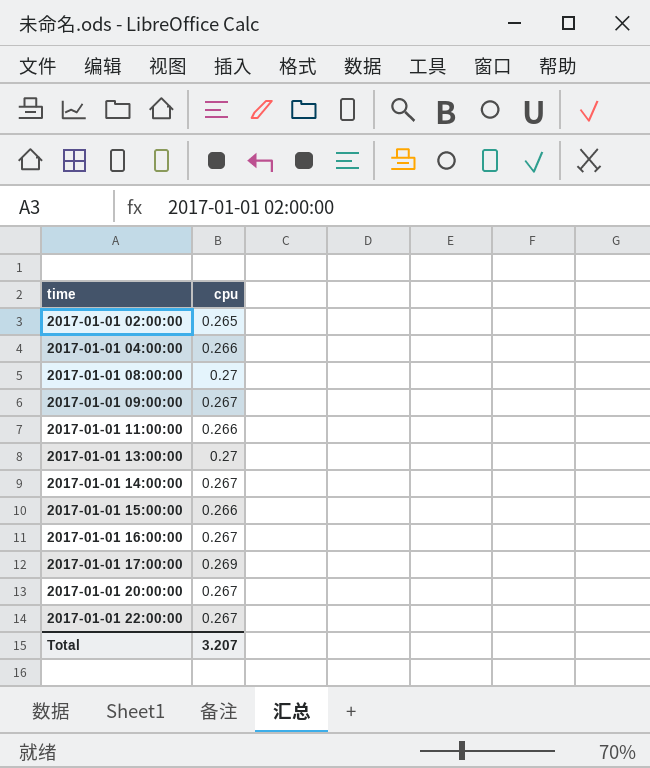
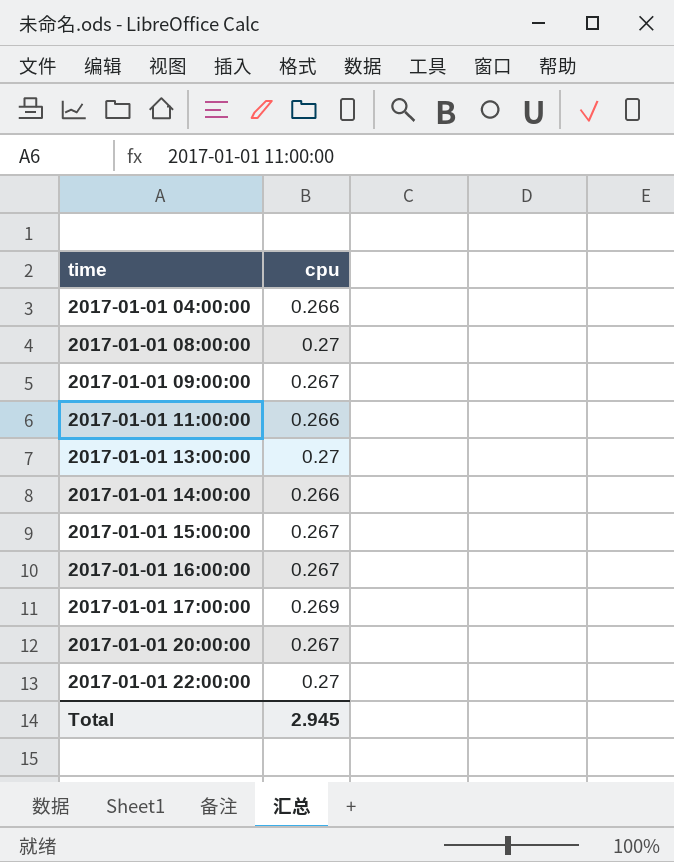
row 2017-01-01 02:00:00: 0.265 -> none
2017-01-01 14:00:00 | cpu: 0.267 -> 0.266
2017-01-01 15:00:00 | cpu: 0.266 -> 0.267
2017-01-01 22:00:00 | cpu: 0.267 -> 0.27
Total | cpu: 3.207 -> 2.945

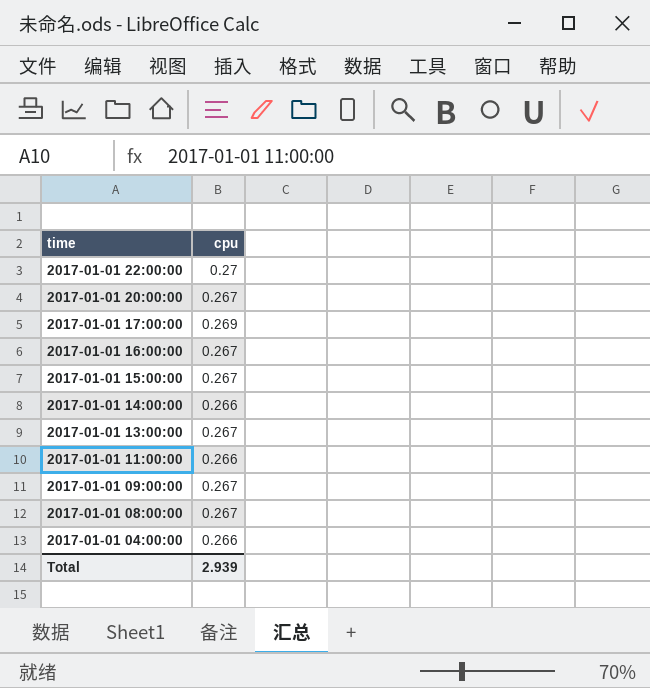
row order: time ascending -> time descending
2017-01-01 13:00:00 | cpu: 0.27 -> 0.267
2017-01-01 08:00:00 | cpu: 0.27 -> 0.267
Total | cpu: 2.945 -> 2.939

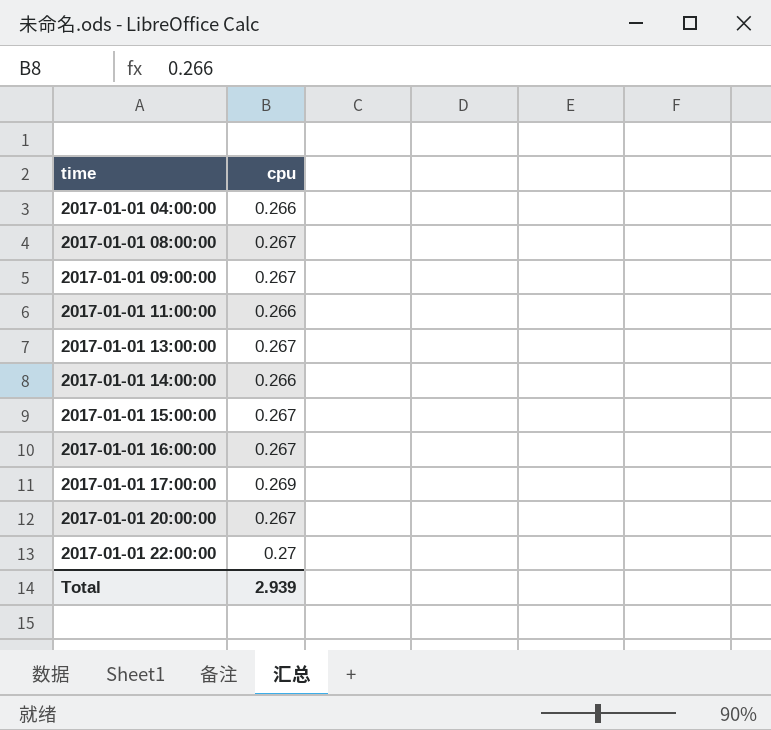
row order: time descending -> time ascending

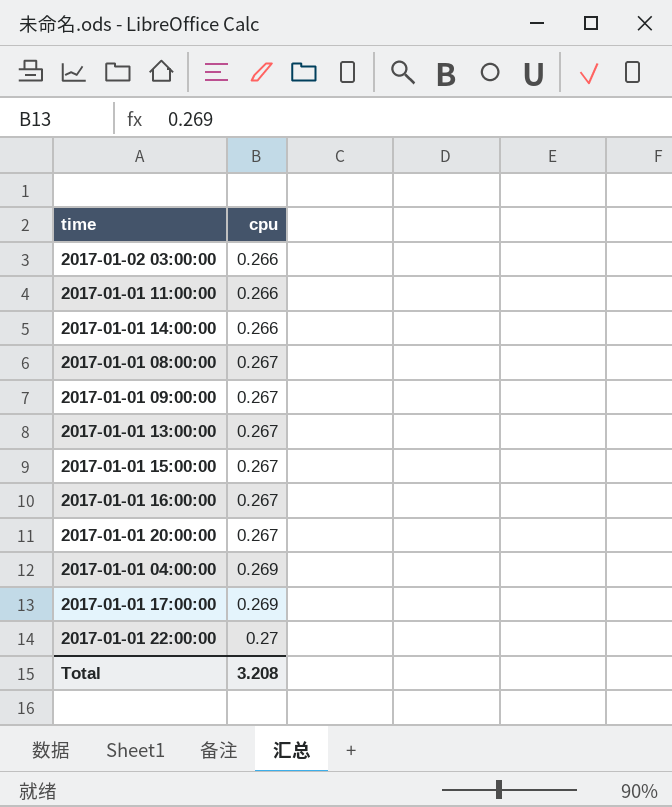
row order: time ascending -> cpu ascending
row 2017-01-02 03:00:00: none -> 0.266
2017-01-01 04:00:00 | cpu: 0.266 -> 0.269
Total | cpu: 2.939 -> 3.208

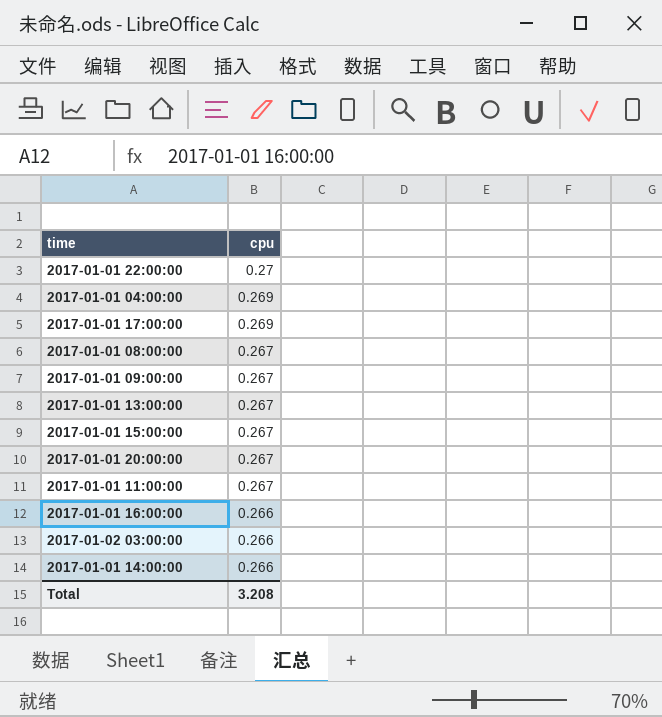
row order: cpu ascending -> cpu descending
2017-01-01 11:00:00 | cpu: 0.266 -> 0.267
2017-01-01 16:00:00 | cpu: 0.267 -> 0.266

